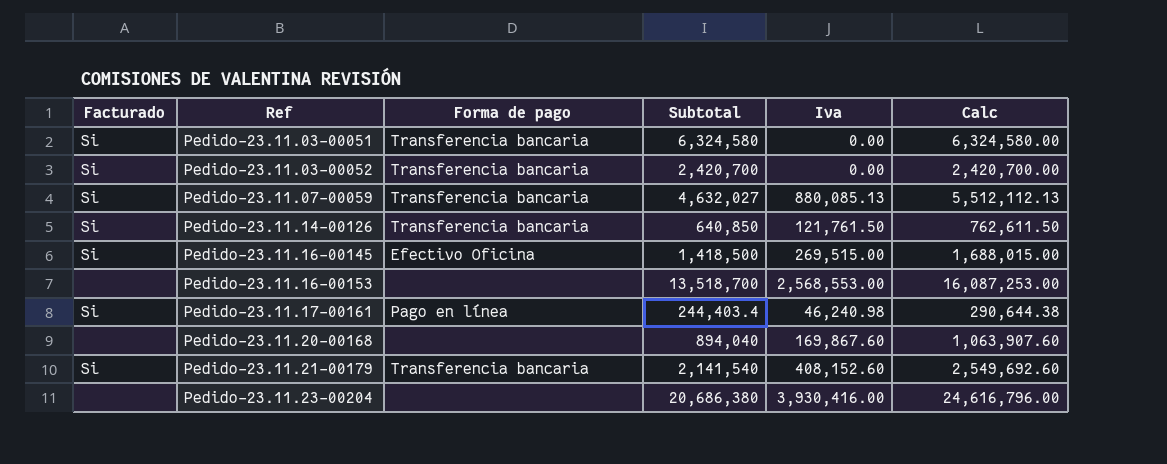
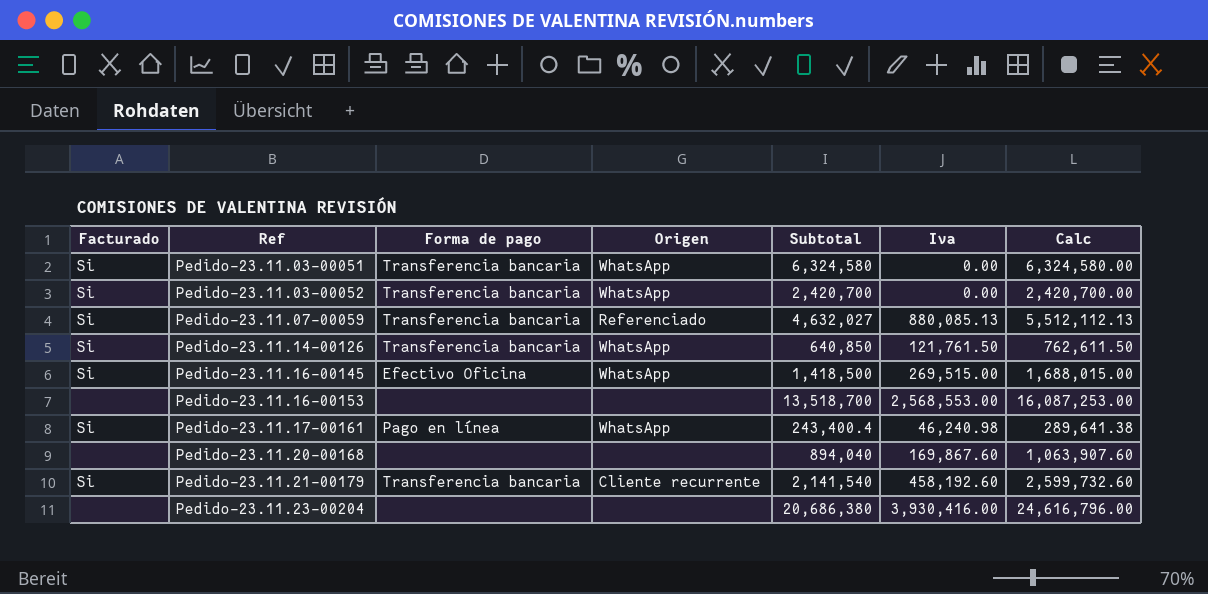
column Origen | position: none -> 4
Pedido-23.11.17-00161 | Subtotal: 244,403.4 -> 243,400.4
Pedido-23.11.17-00161 | Calc: 290,644.38 -> 289,641.38
Pedido-23.11.21-00179 | Iva: 408,152.60 -> 458,192.60
Pedido-23.11.21-00179 | Calc: 2,549,692.60 -> 2,599,732.60

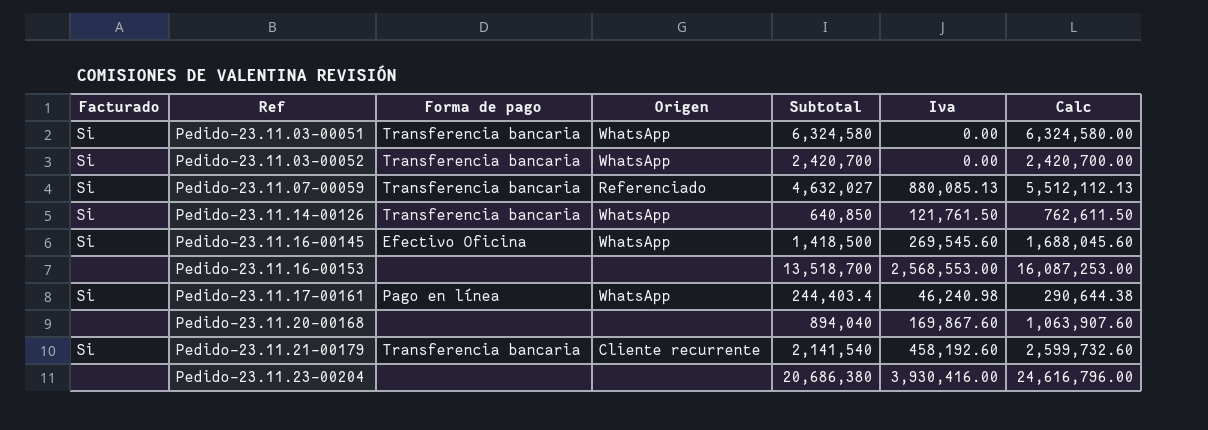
Pedido-23.11.16-00145 | Iva: 269,515.00 -> 269,545.60
Pedido-23.11.16-00145 | Calc: 1,688,015.00 -> 1,688,045.60
Pedido-23.11.17-00161 | Subtotal: 243,400.4 -> 244,403.4
Pedido-23.11.17-00161 | Calc: 289,641.38 -> 290,644.38

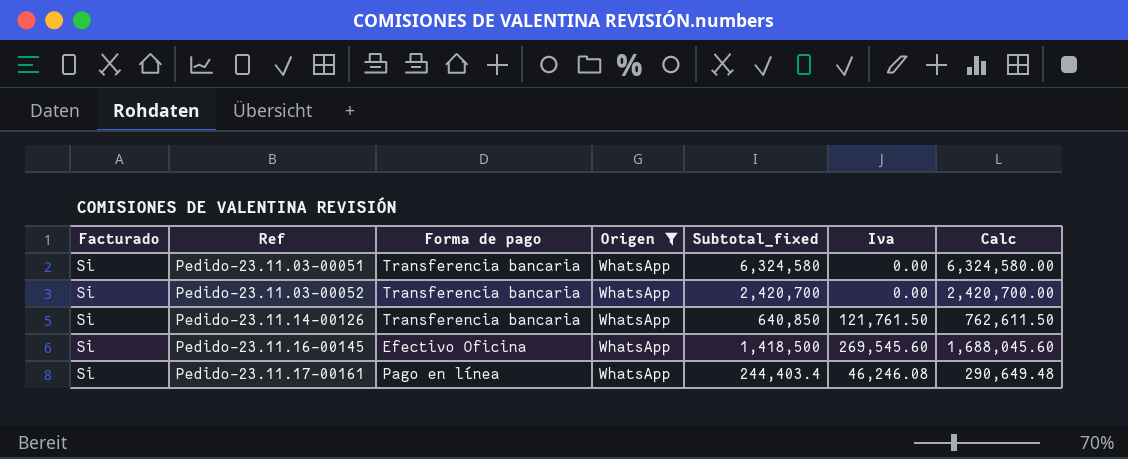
filter: none -> Origen = WhatsApp
column name: Subtotal -> Subtotal_fixed
Pedido-23.11.17-00161 | Iva: 46,240.98 -> 46,246.08
Pedido-23.11.17-00161 | Calc: 290,644.38 -> 290,649.48

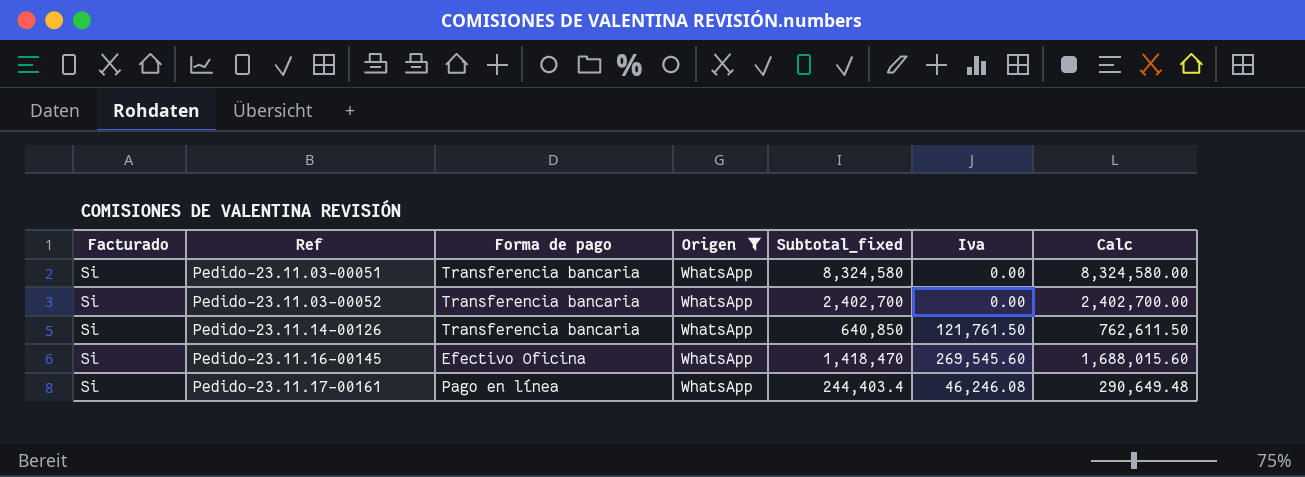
Pedido-23.11.03-00051 | Subtotal_fixed: 6,324,580 -> 8,324,580
Pedido-23.11.03-00051 | Calc: 6,324,580.00 -> 8,324,580.00
Pedido-23.11.03-00052 | Subtotal_fixed: 2,420,700 -> 2,402,700
Pedido-23.11.03-00052 | Calc: 2,420,700.00 -> 2,402,700.00
Pedido-23.11.16-00145 | Subtotal_fixed: 1,418,500 -> 1,418,470
Pedido-23.11.16-00145 | Calc: 1,688,045.60 -> 1,688,015.60

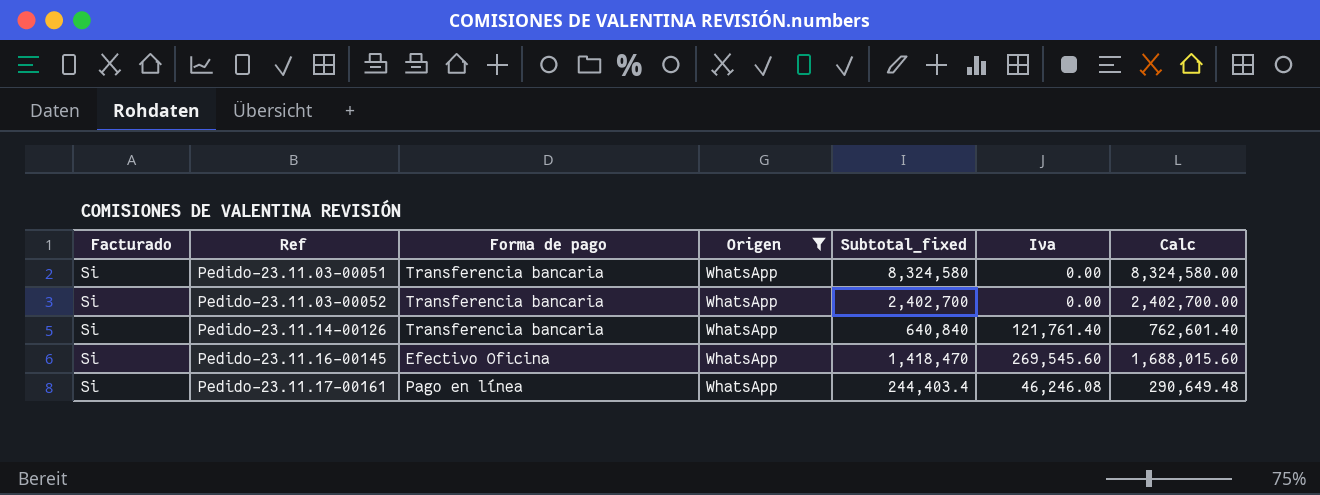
Pedido-23.11.14-00126 | Subtotal_fixed: 640,850 -> 640,840
Pedido-23.11.14-00126 | Iva: 121,761.50 -> 121,761.40
Pedido-23.11.14-00126 | Calc: 762,611.50 -> 762,601.40

